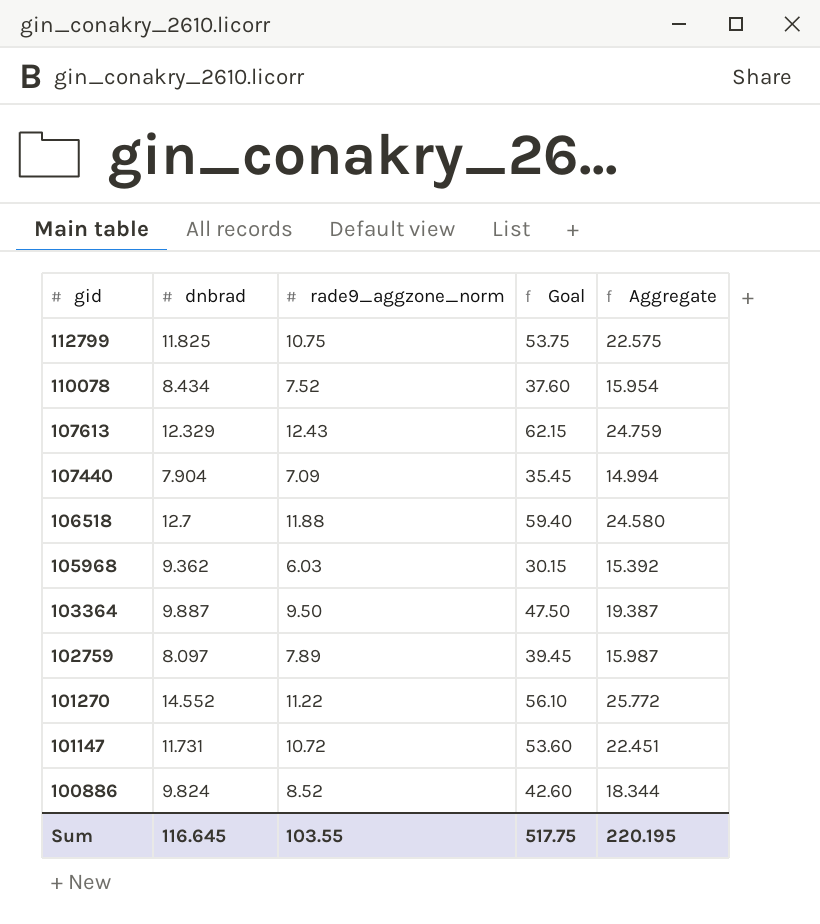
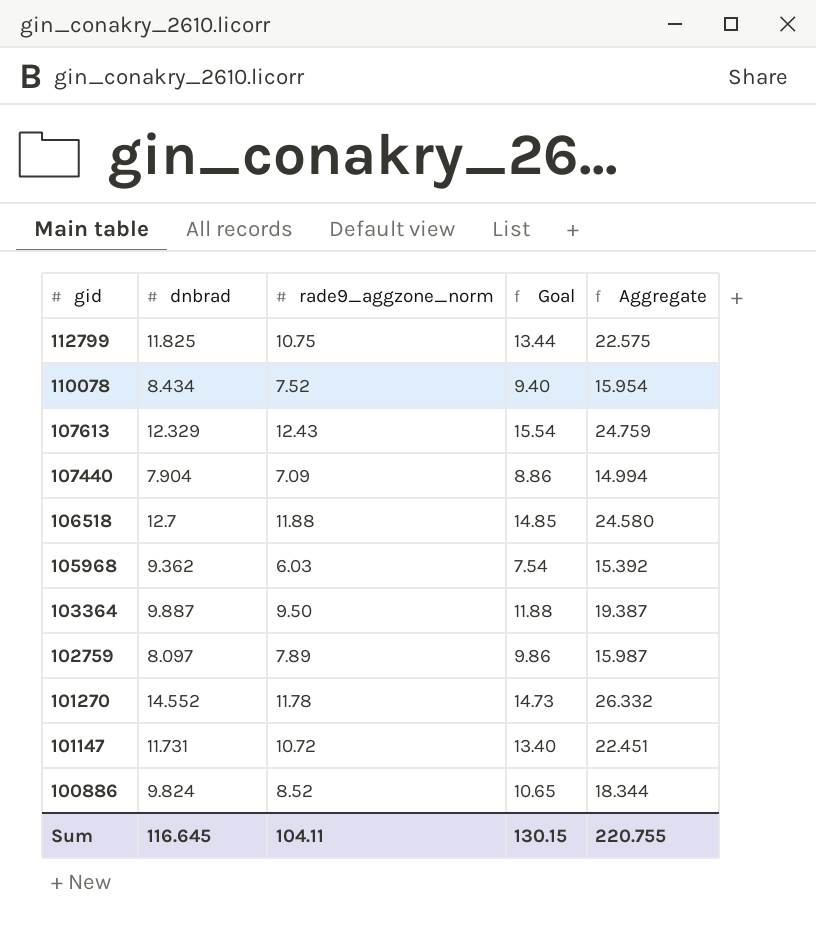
column Goal | formula: [rade9_aggzone_norm] * 5 -> [rade9_aggzone_norm] * 1.25
101270 | rade9_aggzone_norm: 11.22 -> 11.78
101270 | Aggregate: 25.772 -> 26.332
Sum | rade9_aggzone_norm: 103.55 -> 104.11
Sum | Goal: 517.75 -> 130.15
Sum | Aggregate: 220.195 -> 220.755

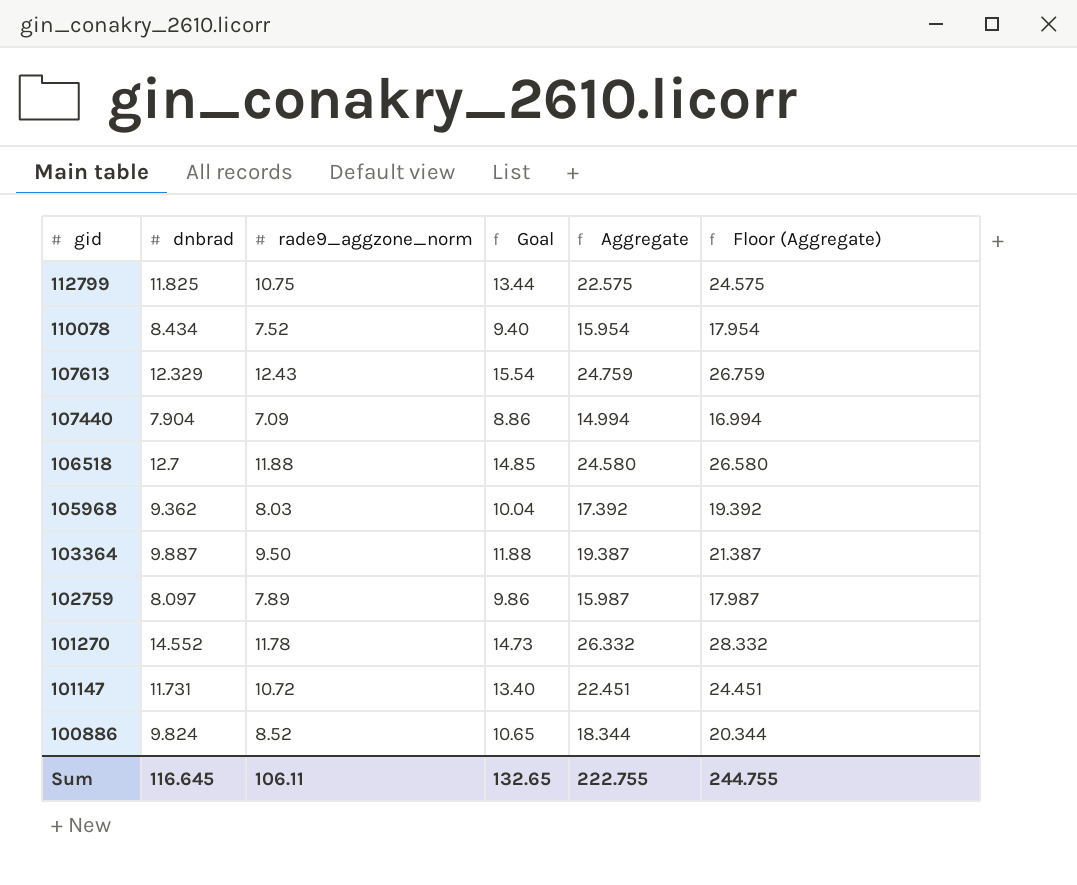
column Floor (Aggregate) | formula: none -> [Aggregate] + 2
105968 | rade9_aggzone_norm: 6.03 -> 8.03
105968 | Goal: 7.54 -> 10.04
105968 | Aggregate: 15.392 -> 17.392
Sum | rade9_aggzone_norm: 104.11 -> 106.11
Sum | Goal: 130.15 -> 132.65
Sum | Aggregate: 220.755 -> 222.755

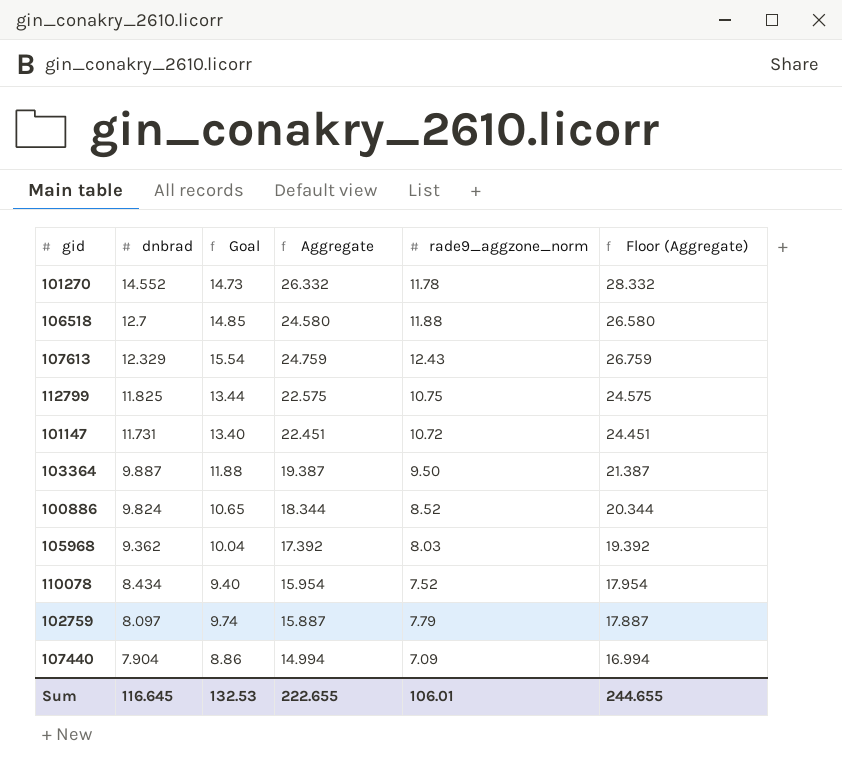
row order: gid descending -> dnbrad descending
column rade9_aggzone_norm | position: 3 -> 5
102759 | Goal: 9.86 -> 9.74
102759 | Aggregate: 15.987 -> 15.887
102759 | rade9_aggzone_norm: 7.89 -> 7.79
102759 | Floor (Aggregate): 17.987 -> 17.887
Sum | Goal: 132.65 -> 132.53
Sum | Aggregate: 222.755 -> 222.655
Sum | rade9_aggzone_norm: 106.11 -> 106.01
Sum | Floor (Aggregate): 244.755 -> 244.655

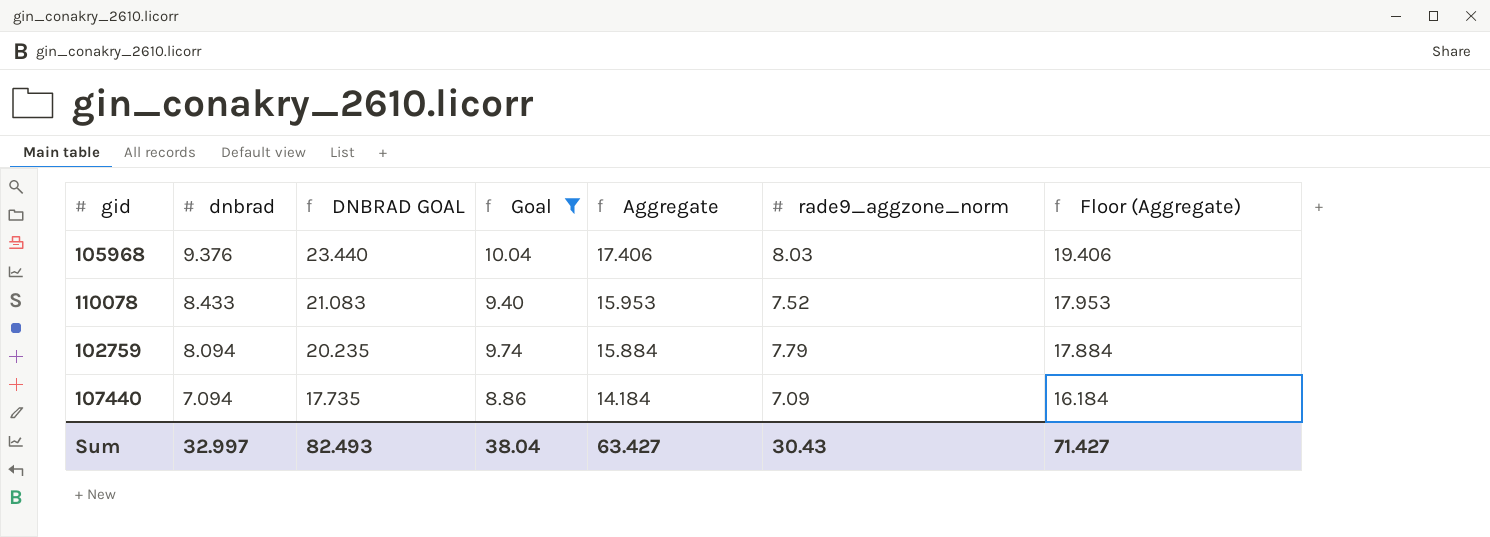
filter: none -> Goal <= 10.04
column DNBRAD GOAL | formula: none -> [dnbrad] * 2.5
105968 | dnbrad: 9.362 -> 9.376
105968 | Aggregate: 17.392 -> 17.406
105968 | Floor (Aggregate): 19.392 -> 19.406
110078 | dnbrad: 8.434 -> 8.433
110078 | Aggregate: 15.954 -> 15.953
110078 | Floor (Aggregate): 17.954 -> 17.953
102759 | dnbrad: 8.097 -> 8.094
102759 | Aggregate: 15.887 -> 15.884
102759 | Floor (Aggregate): 17.887 -> 17.884
107440 | dnbrad: 7.904 -> 7.094
107440 | Aggregate: 14.994 -> 14.184
107440 | Floor (Aggregate): 16.994 -> 16.184
Sum | dnbrad: 116.645 -> 32.997
Sum | Goal: 132.53 -> 38.04
Sum | Aggregate: 222.655 -> 63.427
Sum | rade9_aggzone_norm: 106.01 -> 30.43
Sum | Floor (Aggregate): 244.655 -> 71.427

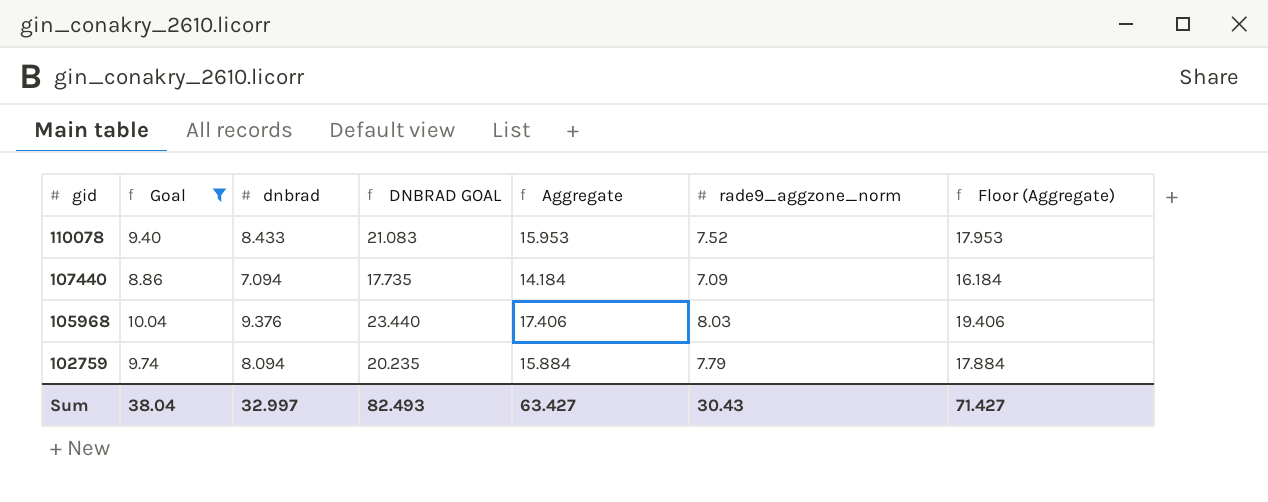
row order: dnbrad descending -> gid descending
column Goal | position: 4 -> 2

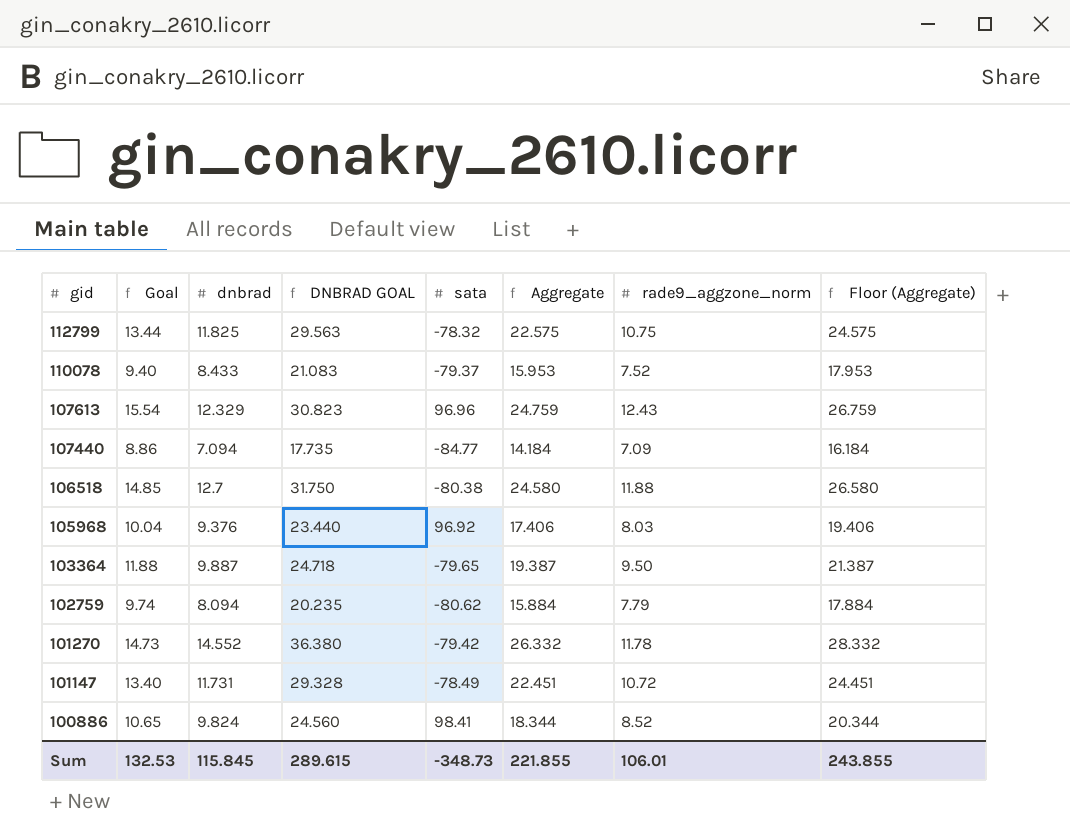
filter: Goal <= 10.04 -> none
column sata | position: none -> 5
Sum | Goal: 38.04 -> 132.53
Sum | dnbrad: 32.997 -> 115.845
Sum | DNBRAD GOAL: 82.493 -> 289.615
Sum | Aggregate: 63.427 -> 221.855
Sum | rade9_aggzone_norm: 30.43 -> 106.01
Sum | Floor (Aggregate): 71.427 -> 243.855

